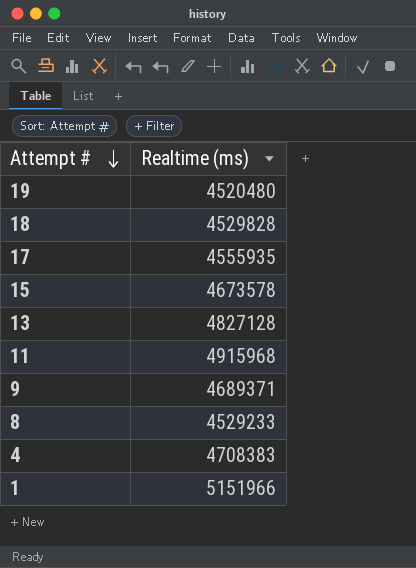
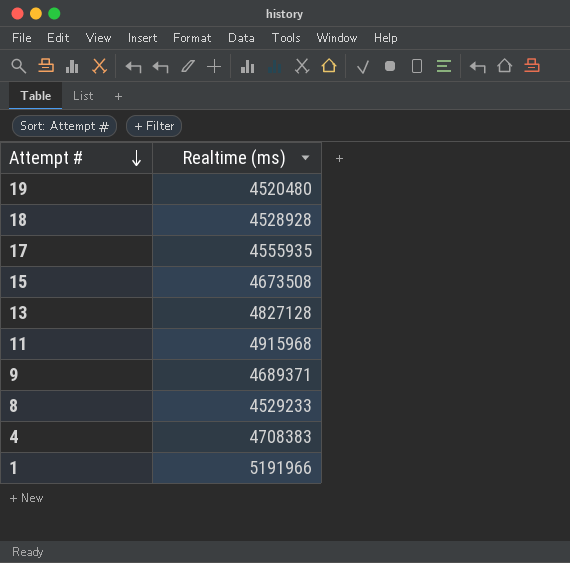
18 | Realtime (ms): 4529828 -> 4528928
15 | Realtime (ms): 4673578 -> 4673508
1 | Realtime (ms): 5151966 -> 5191966

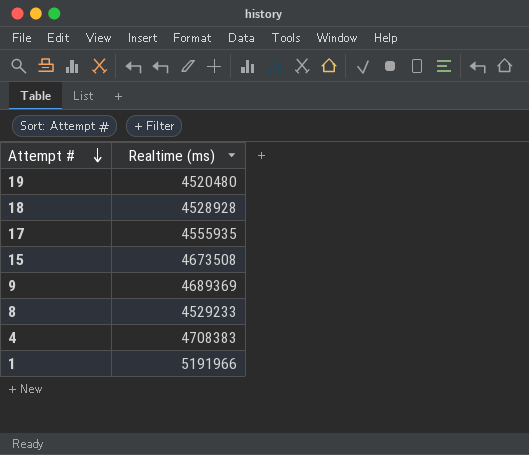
row 13: 4827128 -> none
row 11: 4915968 -> none
9 | Realtime (ms): 4689371 -> 4689369

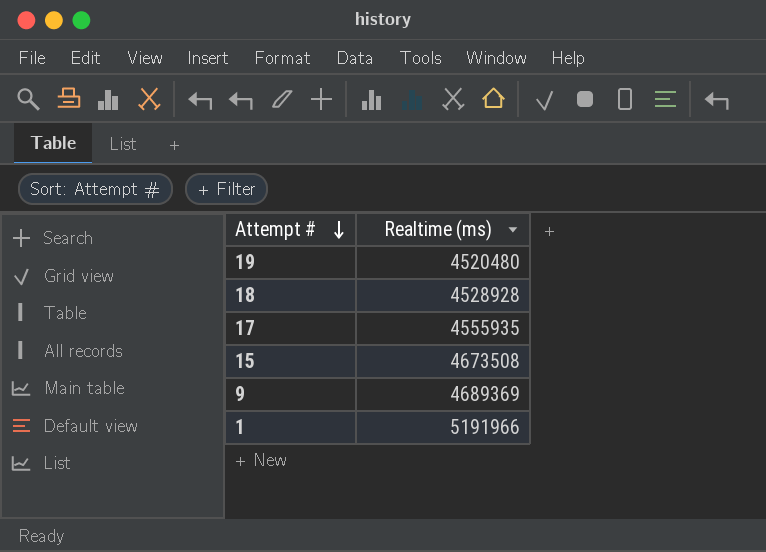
row 8: 4529233 -> none
row 4: 4708383 -> none

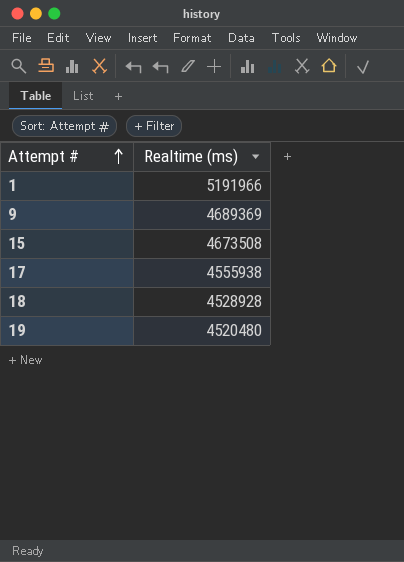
row order: Attempt # descending -> Attempt # ascending
17 | Realtime (ms): 4555935 -> 4555938

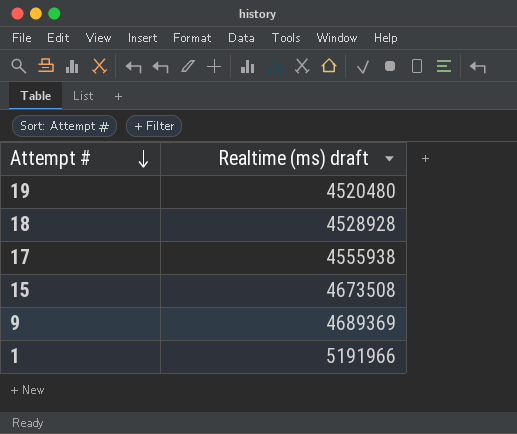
row order: Attempt # ascending -> Attempt # descending
column name: Realtime (ms) -> Realtime (ms) draft

